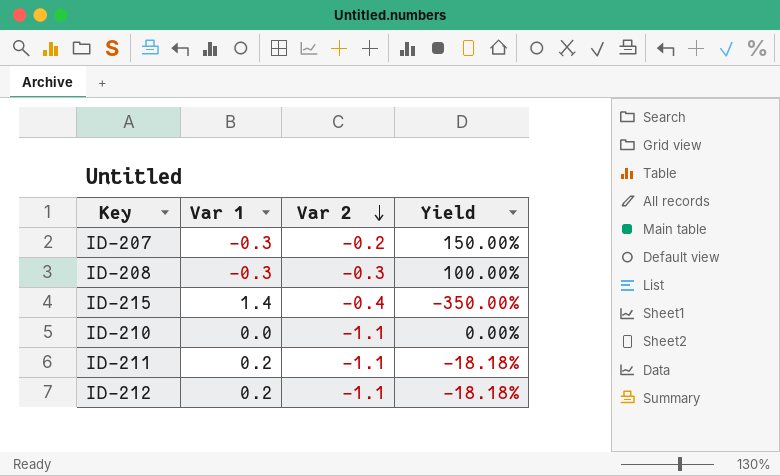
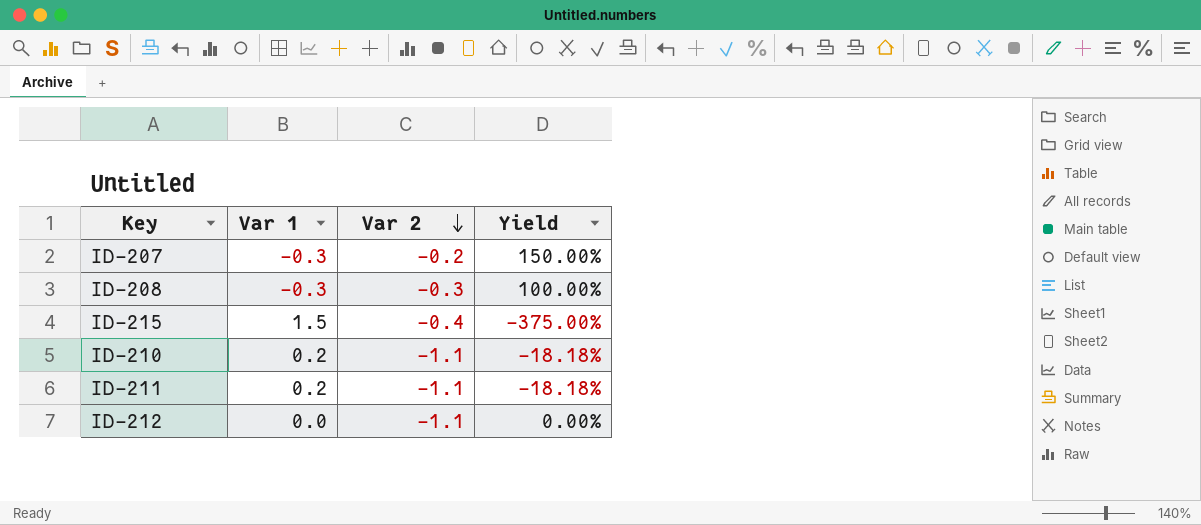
ID-215 | Var 1: 1.4 -> 1.5
ID-215 | Yield: -350.00% -> -375.00%
ID-210 | Var 1: 0.0 -> 0.2
ID-210 | Yield: 0.00% -> -18.18%
ID-212 | Var 1: 0.2 -> 0.0
ID-212 | Yield: -18.18% -> 0.00%

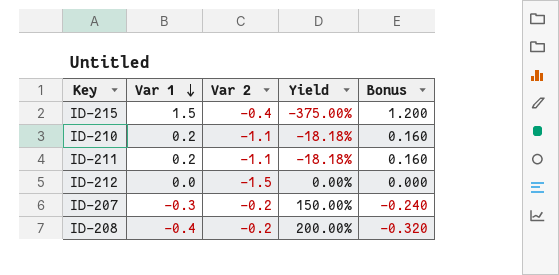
row order: Var 2 descending -> Var 1 descending
column Bonus | formula: none -> [Var 1] * 0.8
ID-212 | Var 2: -1.1 -> -1.5
ID-208 | Var 1: -0.3 -> -0.4
ID-208 | Var 2: -0.3 -> -0.2
ID-208 | Yield: 100.00% -> 200.00%

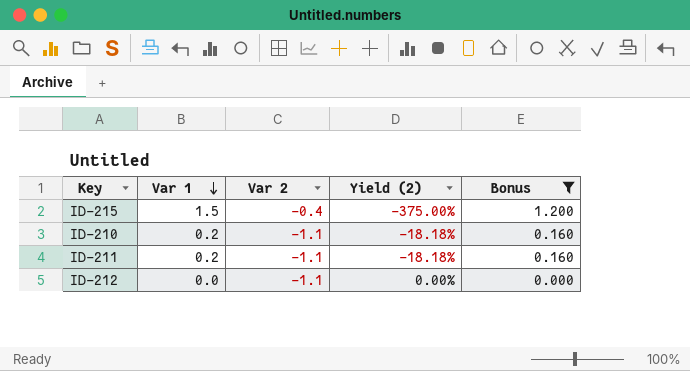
filter: none -> Bonus >= 0.000
column name: Yield -> Yield (2)
ID-212 | Var 2: -1.5 -> -1.1

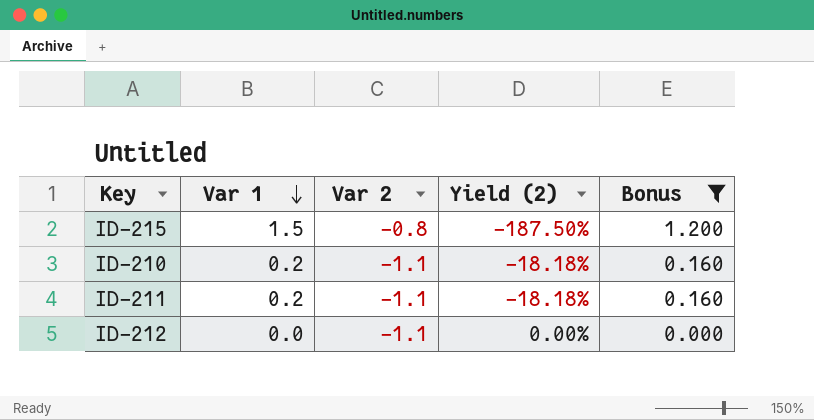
ID-215 | Var 2: -0.4 -> -0.8
ID-215 | Yield (2): -375.00% -> -187.50%

